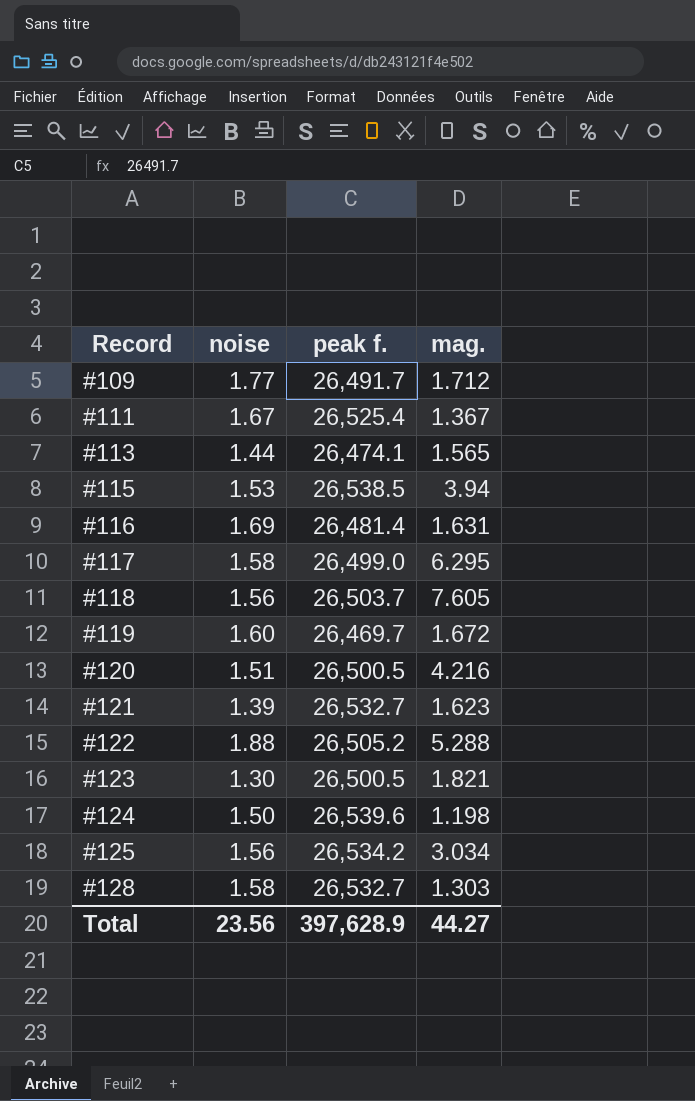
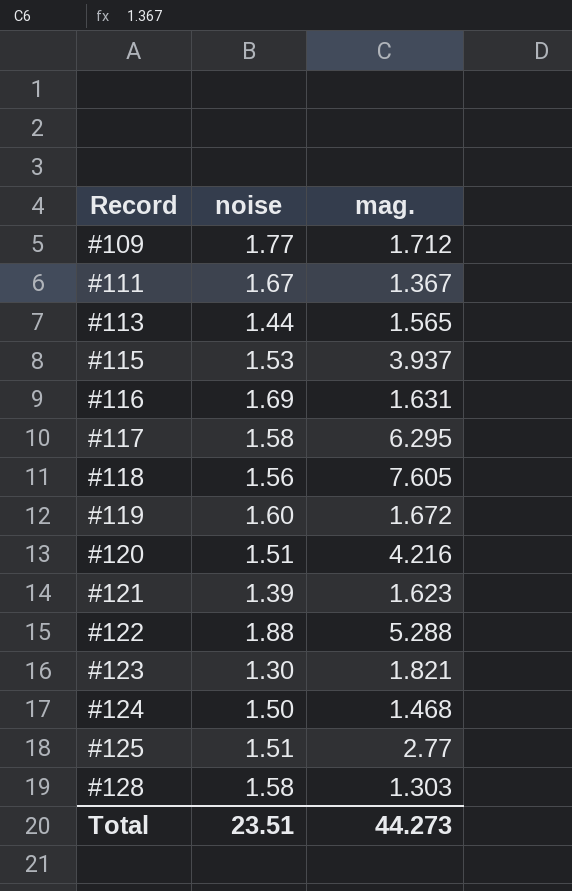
column peak f. | position: 3 -> none
#115 | mag.: 3.94 -> 3.937
#124 | mag.: 1.198 -> 1.468
#125 | noise: 1.56 -> 1.51
#125 | mag.: 3.034 -> 2.77
Total | noise: 23.56 -> 23.51
Total | mag.: 44.27 -> 44.273

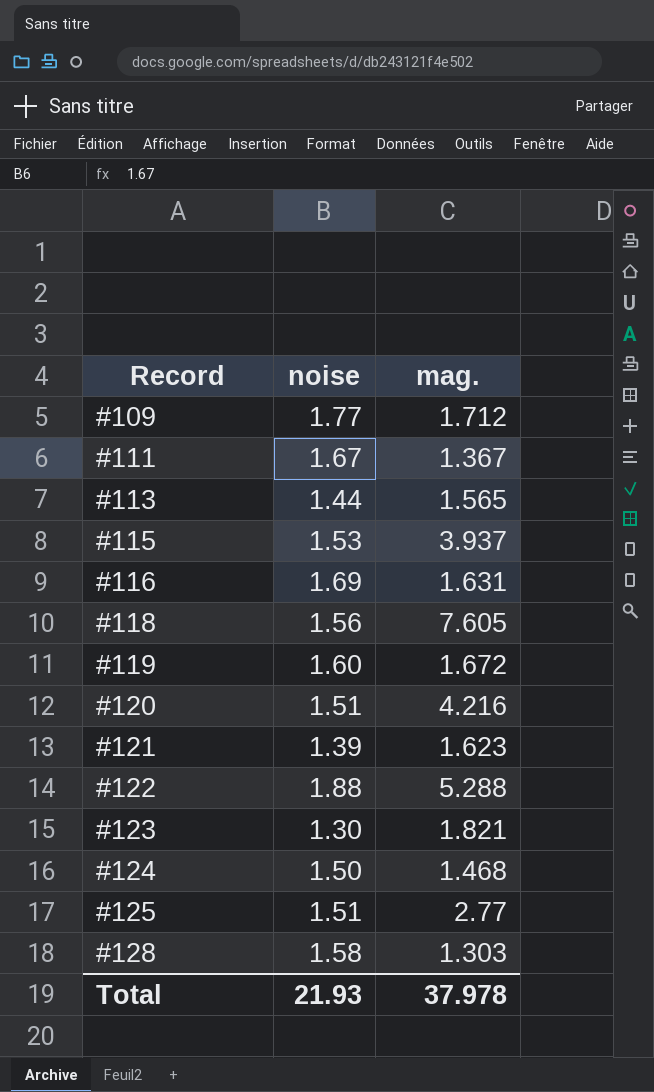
row #117: 1.58 | 6.295 -> none
Total | noise: 23.51 -> 21.93
Total | mag.: 44.273 -> 37.978

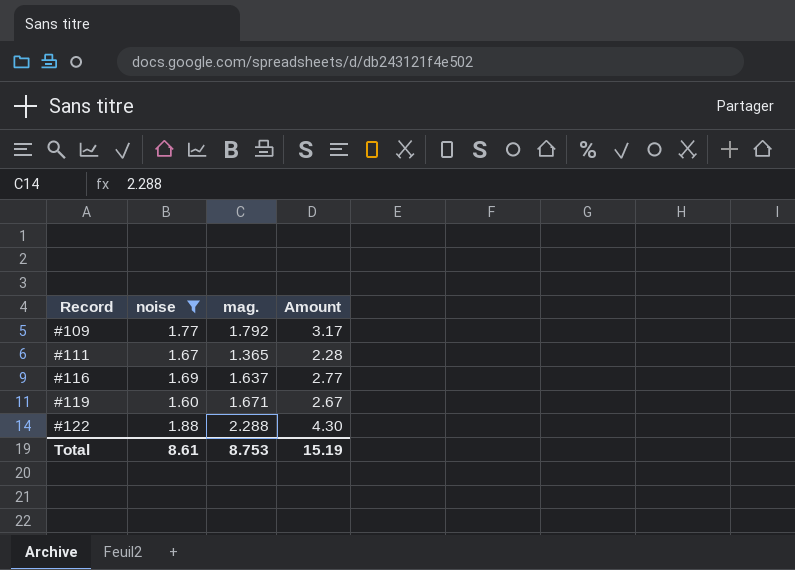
filter: none -> noise >= 1.60
column Amount | formula: none -> [noise] * [mag.]
#109 | mag.: 1.712 -> 1.792
#111 | mag.: 1.367 -> 1.365
#116 | mag.: 1.631 -> 1.637
#119 | mag.: 1.672 -> 1.671
#122 | mag.: 5.288 -> 2.288
Total | noise: 21.93 -> 8.61
Total | mag.: 37.978 -> 8.753

